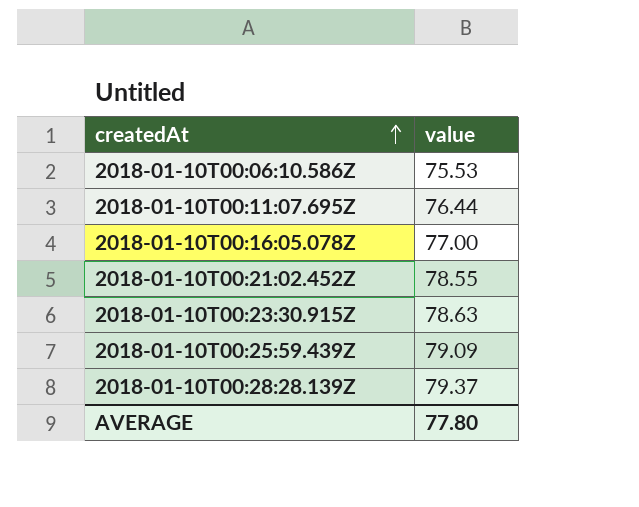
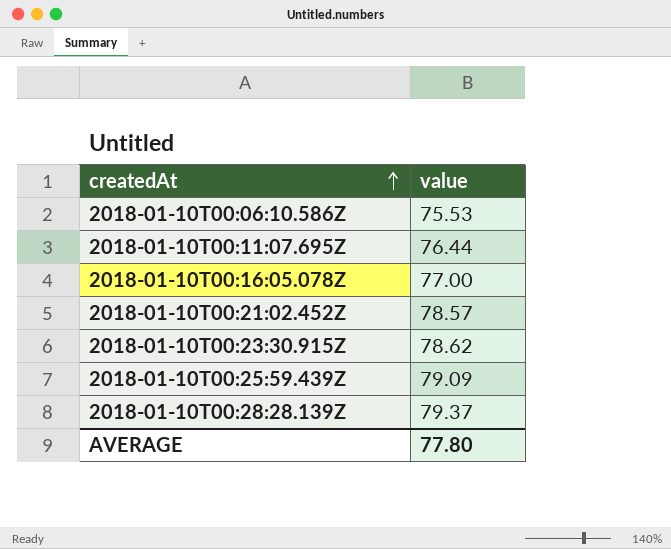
2018-01-10T00:21:02.452Z | value: 78.55 -> 78.57
2018-01-10T00:23:30.915Z | value: 78.63 -> 78.62

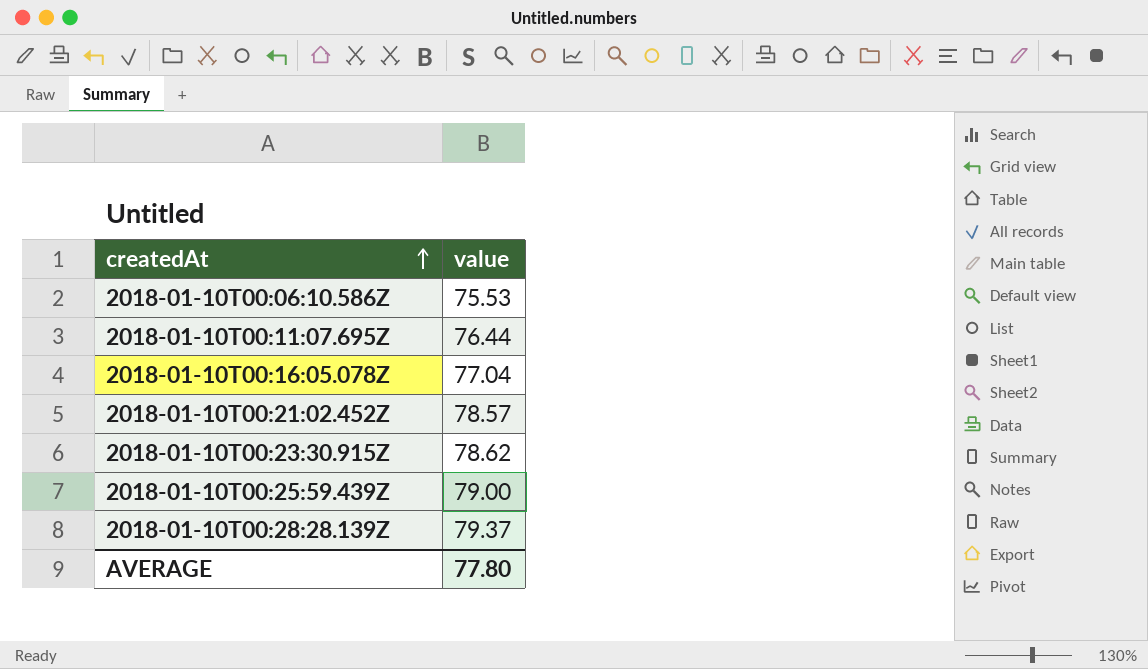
2018-01-10T00:16:05.078Z | value: 77.00 -> 77.04
2018-01-10T00:25:59.439Z | value: 79.09 -> 79.00

